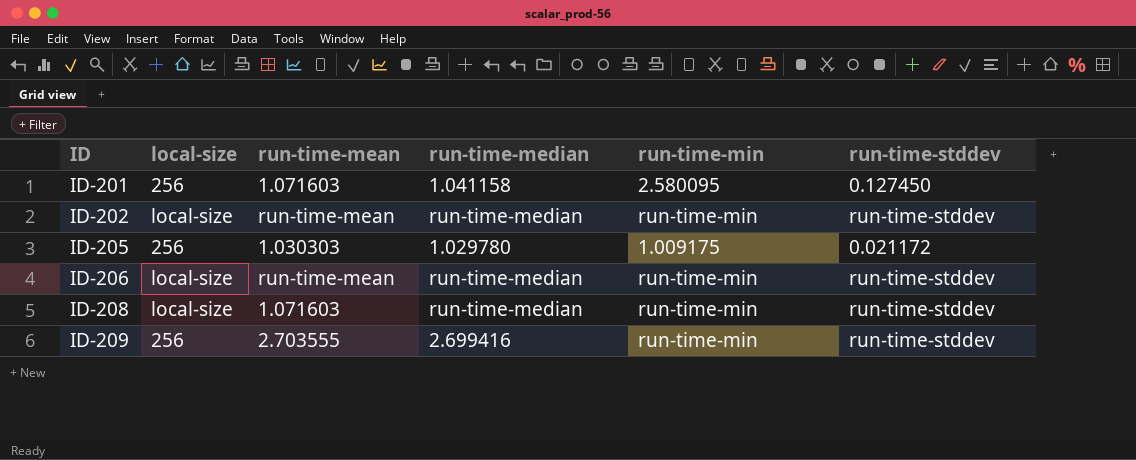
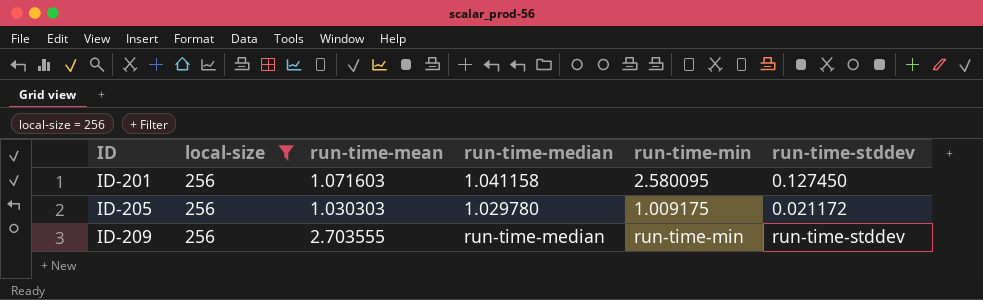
filter: none -> local-size = 256
ID-209 | run-time-median: 2.699416 -> run-time-median

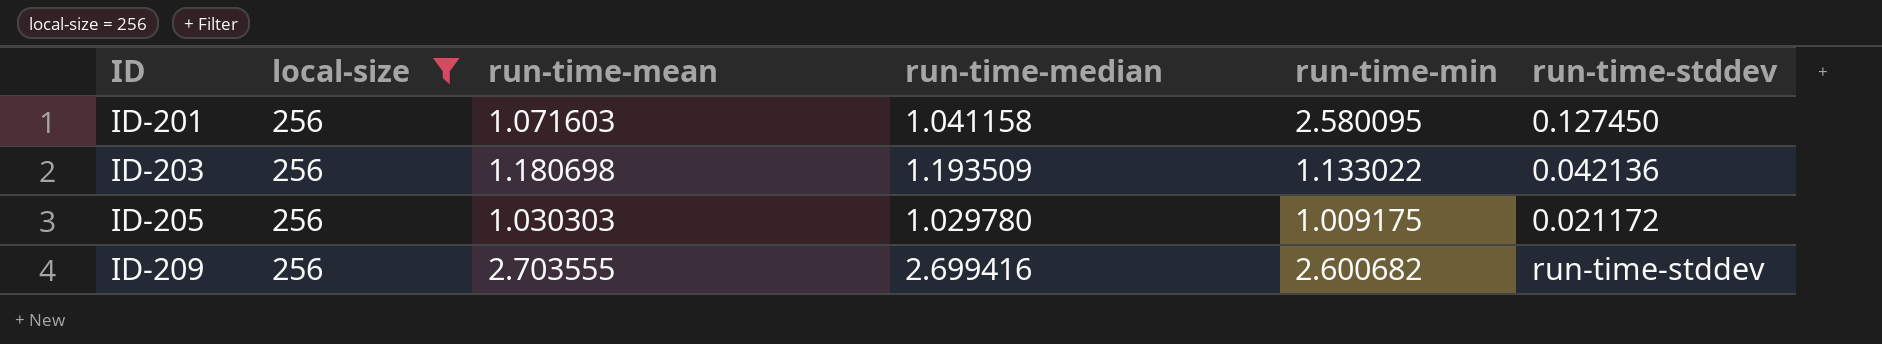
row ID-203: none -> 256 | 1.180698 | 1.193509 | 1.133022 | 0.042136
ID-209 | run-time-median: run-time-median -> 2.699416
ID-209 | run-time-min: run-time-min -> 2.600682

